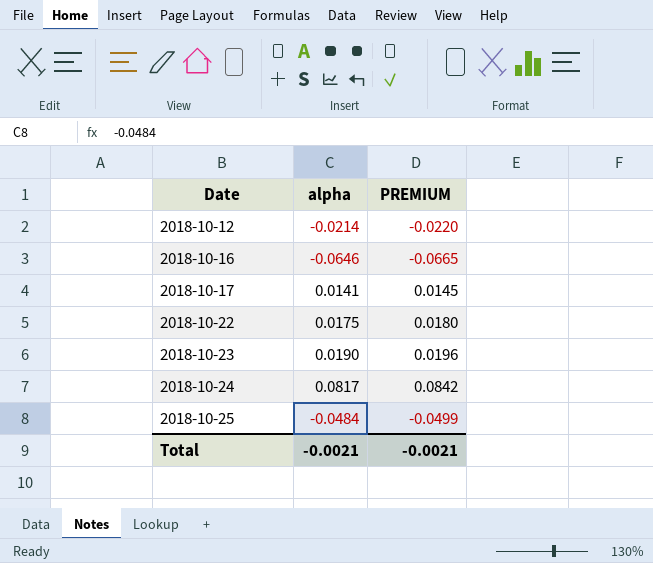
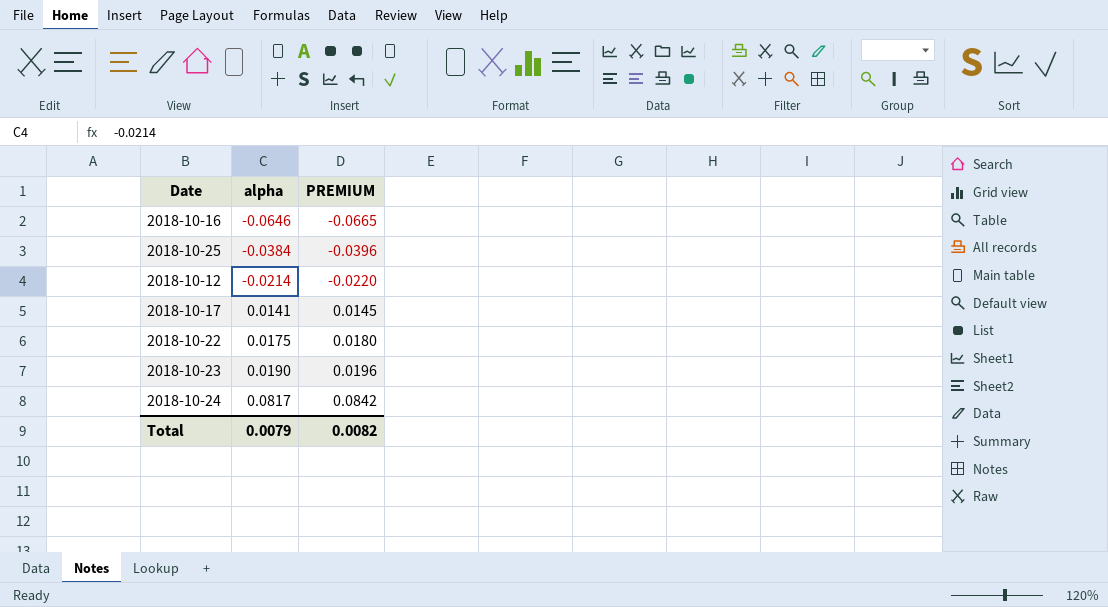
row order: Date ascending -> alpha ascending
2018-10-25 | alpha: -0.0484 -> -0.0384
2018-10-25 | PREMIUM: -0.0499 -> -0.0396
Total | alpha: -0.0021 -> 0.0079
Total | PREMIUM: -0.0021 -> 0.0082

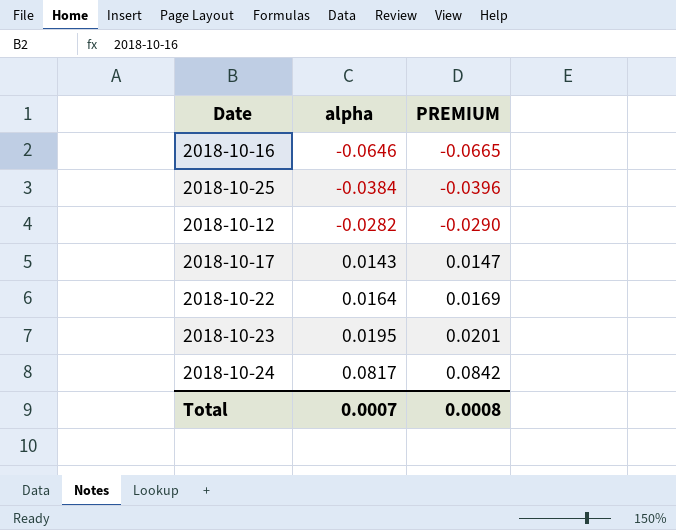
2018-10-12 | alpha: -0.0214 -> -0.0282
2018-10-12 | PREMIUM: -0.0220 -> -0.0290
2018-10-17 | alpha: 0.0141 -> 0.0143
2018-10-17 | PREMIUM: 0.0145 -> 0.0147
2018-10-22 | alpha: 0.0175 -> 0.0164
2018-10-22 | PREMIUM: 0.0180 -> 0.0169
2018-10-23 | alpha: 0.0190 -> 0.0195
2018-10-23 | PREMIUM: 0.0196 -> 0.0201
Total | alpha: 0.0079 -> 0.0007
Total | PREMIUM: 0.0082 -> 0.0008

